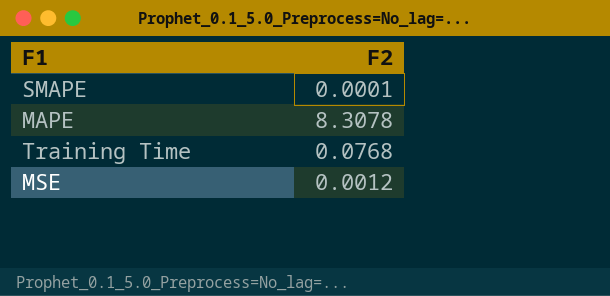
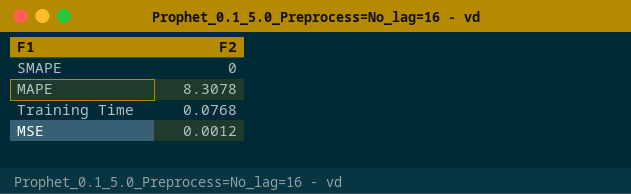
SMAPE | F2: 0.0001 -> 0

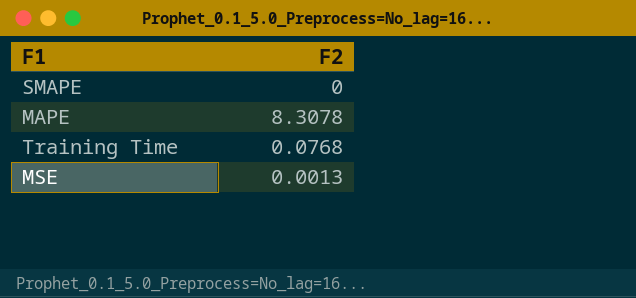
MSE | F2: 0.0012 -> 0.0013

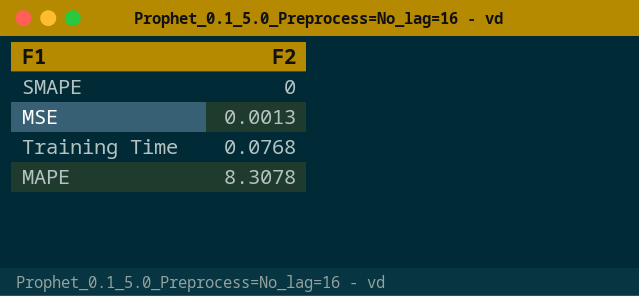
row order: none -> F2 ascending

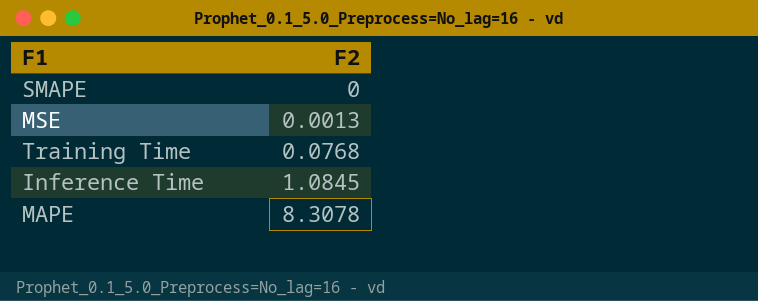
row Inference Time: none -> 1.0845

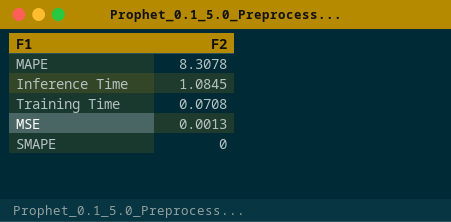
row order: F2 ascending -> F2 descending
Training Time | F2: 0.0768 -> 0.0708

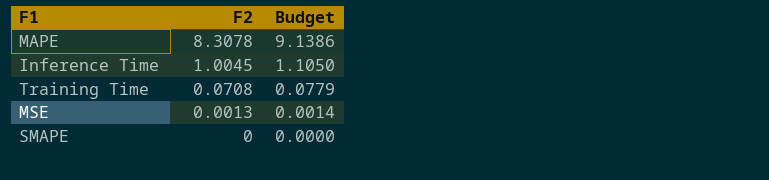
column Budget | formula: none -> [F2] * 1.1
Inference Time | F2: 1.0845 -> 1.0045

